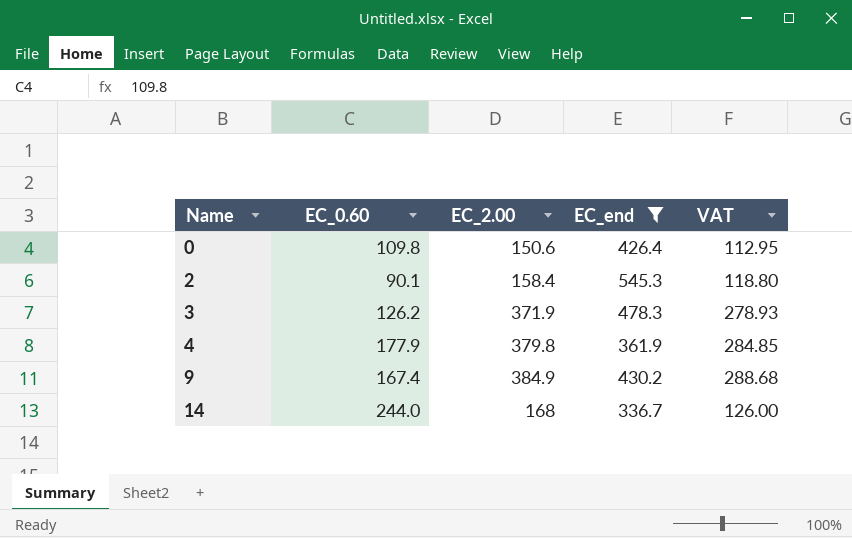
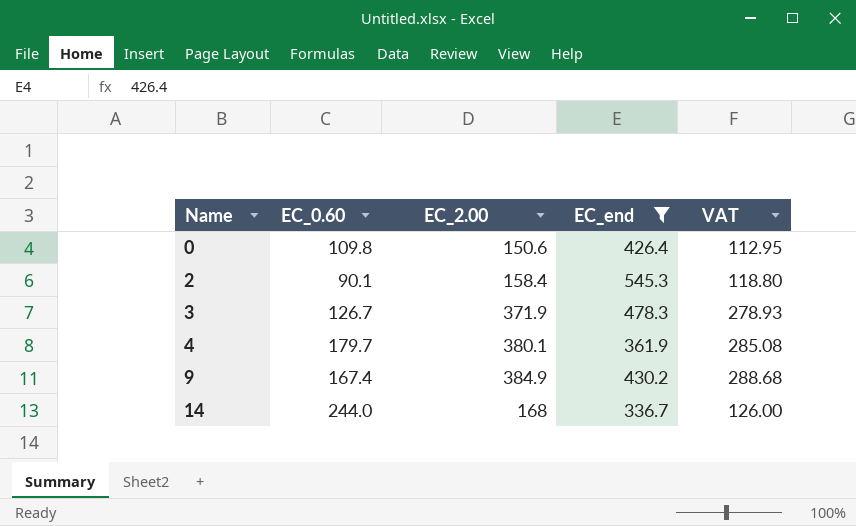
3 | EC_0.60: 126.2 -> 126.7
4 | EC_0.60: 177.9 -> 179.7
4 | EC_2.00: 379.8 -> 380.1
4 | VAT: 284.85 -> 285.08

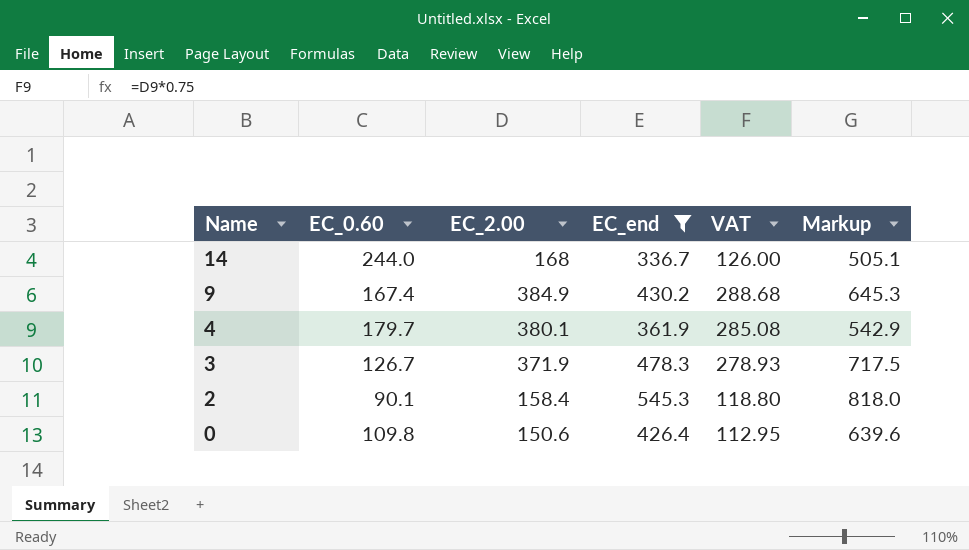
row order: Name ascending -> Name descending
column Markup | formula: none -> [EC_end] * 1.5

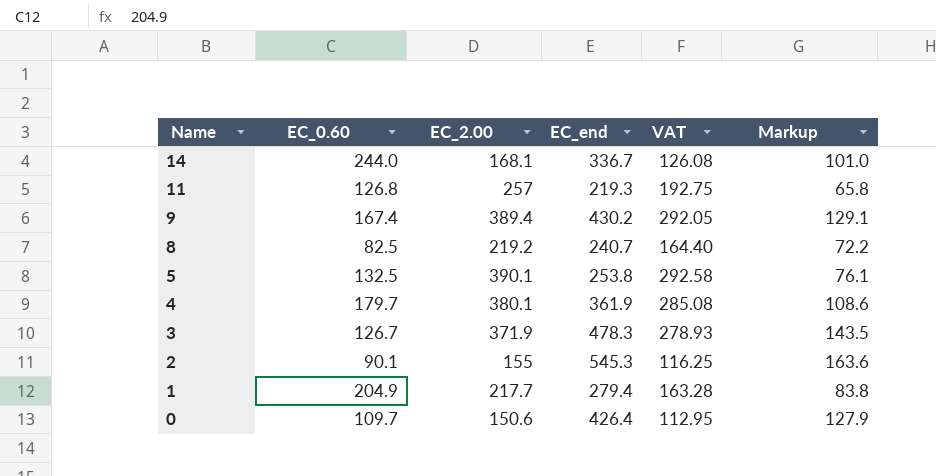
filter: EC_end >= 336.7 -> none
column Markup | formula: [EC_end] * 1.5 -> [EC_end] * 0.3
14 | EC_2.00: 168 -> 168.1
14 | VAT: 126.00 -> 126.08
9 | EC_2.00: 384.9 -> 389.4
9 | VAT: 288.68 -> 292.05
2 | EC_2.00: 158.4 -> 155
2 | VAT: 118.80 -> 116.25
0 | EC_0.60: 109.8 -> 109.7

